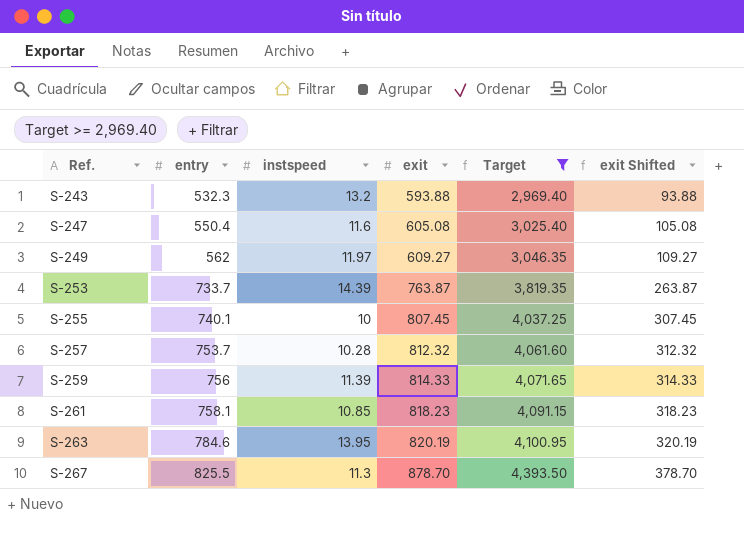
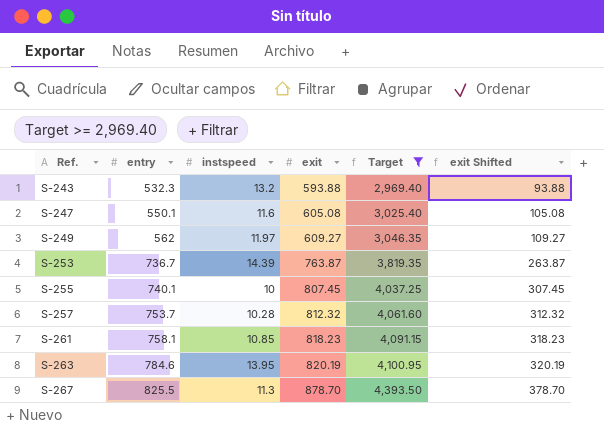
row S-259: 756 | 11.39 | 814.33 | 4,071.65 | 314.33 -> none
S-247 | entry: 550.4 -> 550.1
S-253 | entry: 733.7 -> 736.7

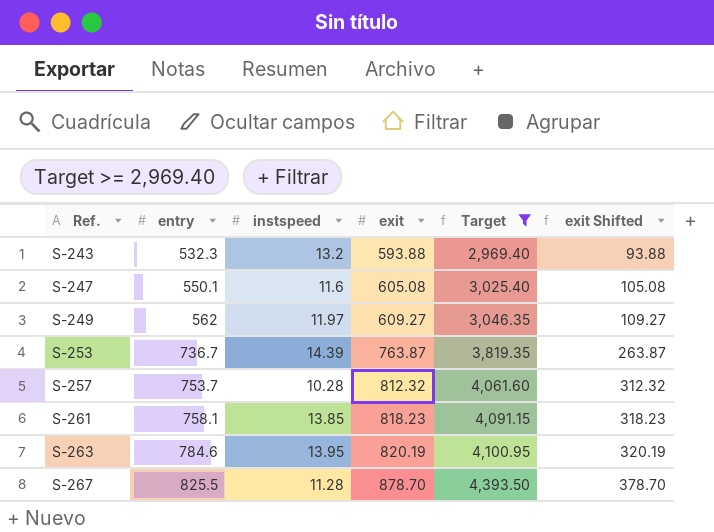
row S-255: 740.1 | 10 | 807.45 | 4,037.25 | 307.45 -> none
S-261 | instspeed: 10.85 -> 13.85
S-267 | instspeed: 11.3 -> 11.28

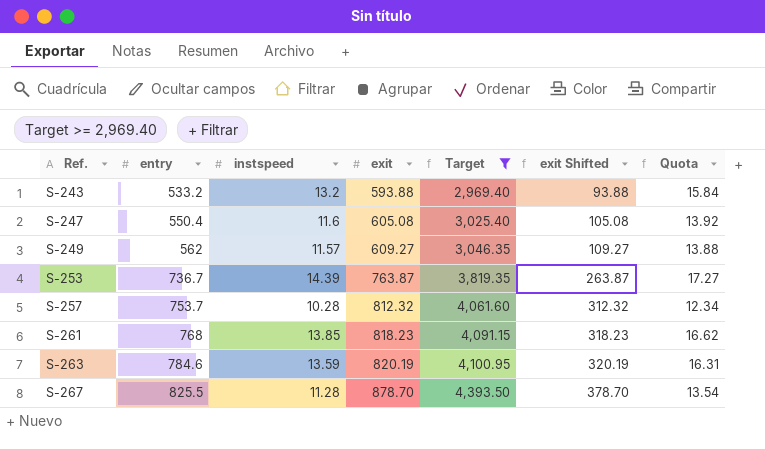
column Quota | formula: none -> [instspeed] * 1.2
S-243 | entry: 532.3 -> 533.2
S-247 | entry: 550.1 -> 550.4
S-249 | instspeed: 11.97 -> 11.57
S-261 | entry: 758.1 -> 768
S-263 | instspeed: 13.95 -> 13.59

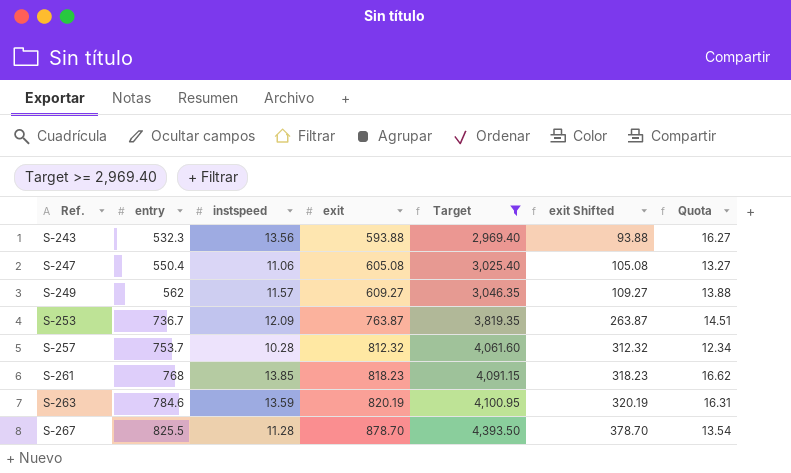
S-243 | entry: 533.2 -> 532.3
S-243 | instspeed: 13.2 -> 13.56
S-243 | Quota: 15.84 -> 16.27
S-247 | instspeed: 11.6 -> 11.06
S-247 | Quota: 13.92 -> 13.27
S-253 | instspeed: 14.39 -> 12.09
S-253 | Quota: 17.27 -> 14.51

